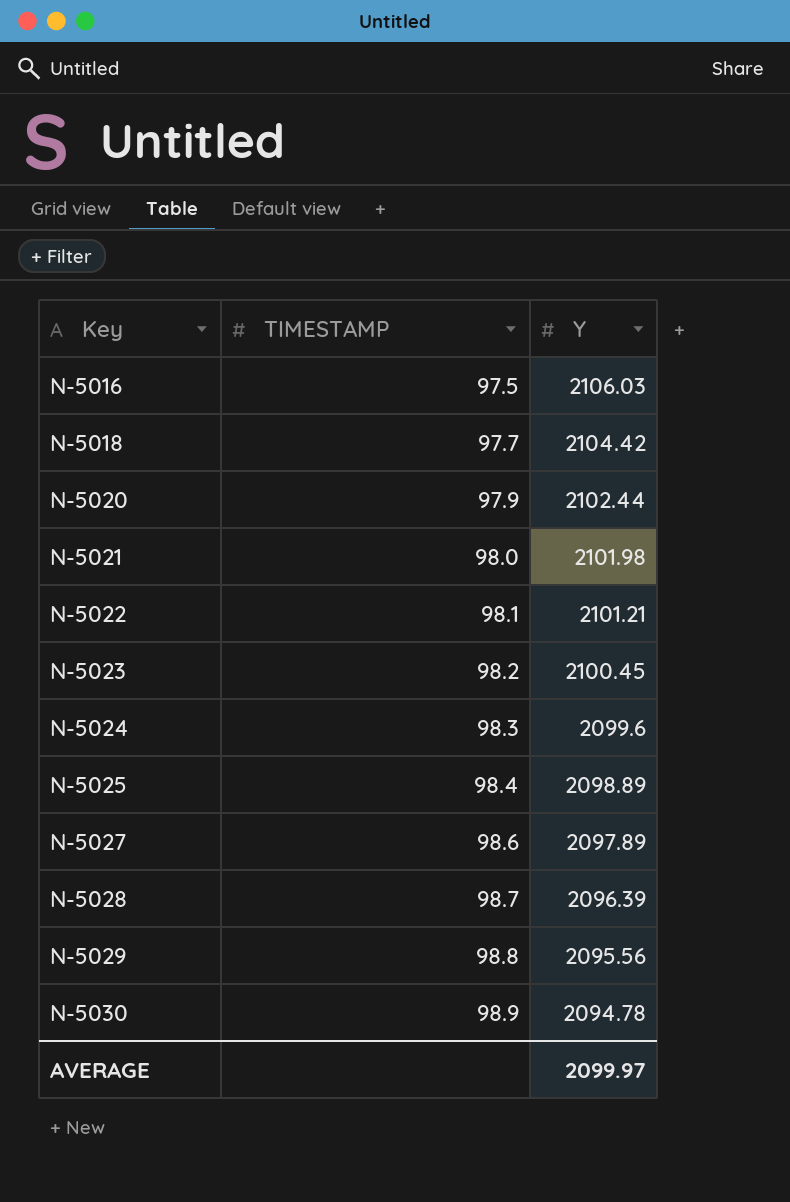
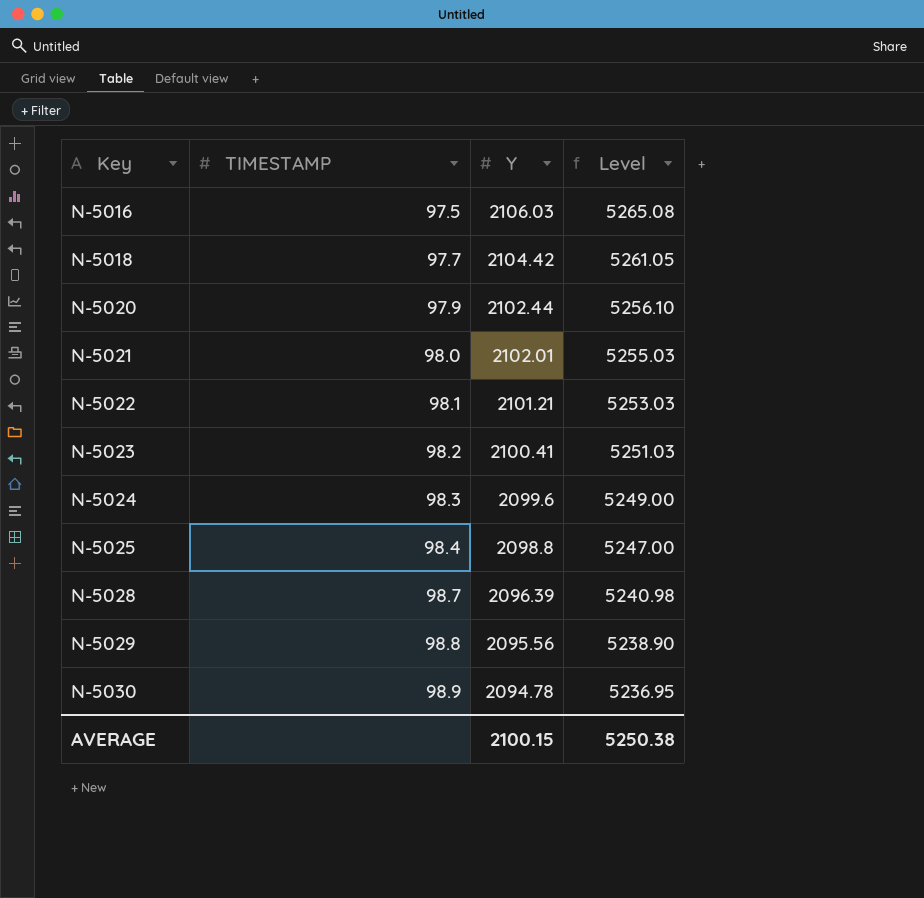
column Level | formula: none -> [Y] * 2.5
row N-5027: 98.6 | 2097.89 -> none
N-5021 | Y: 2101.98 -> 2102.01
N-5023 | Y: 2100.45 -> 2100.41
N-5025 | Y: 2098.89 -> 2098.8
AVERAGE | Y: 2099.97 -> 2100.15

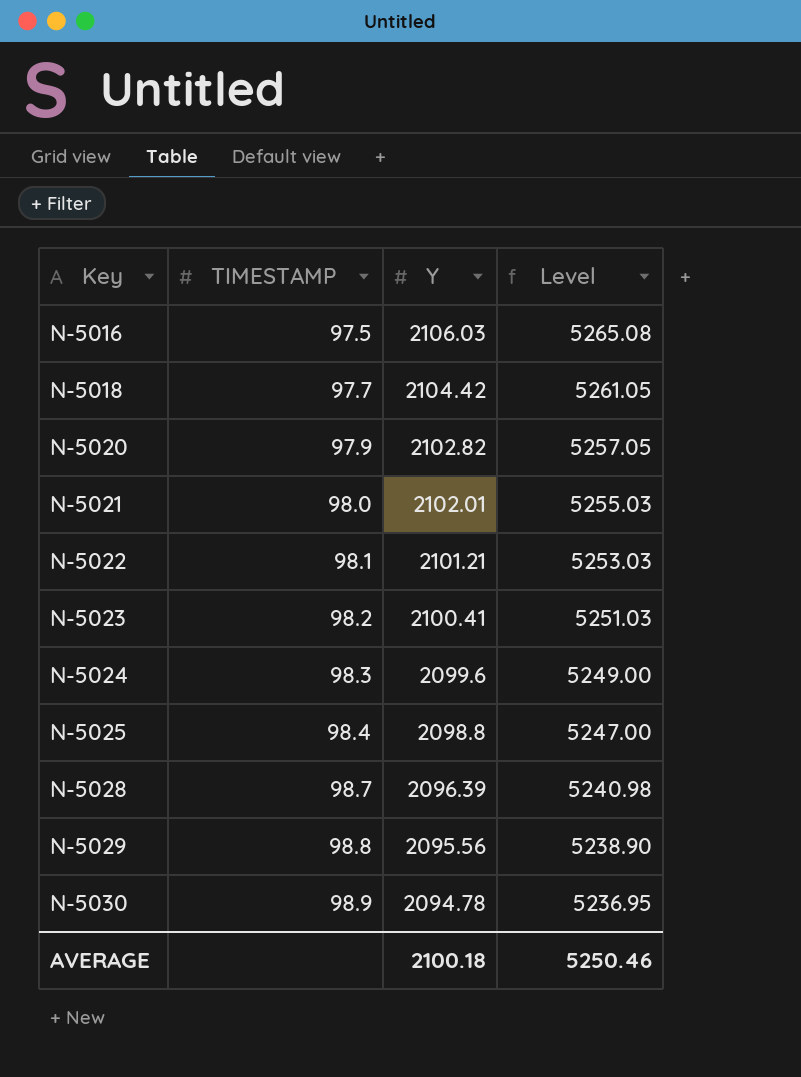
N-5020 | Y: 2102.44 -> 2102.82
N-5020 | Level: 5256.10 -> 5257.05
AVERAGE | Y: 2100.15 -> 2100.18
AVERAGE | Level: 5250.38 -> 5250.46

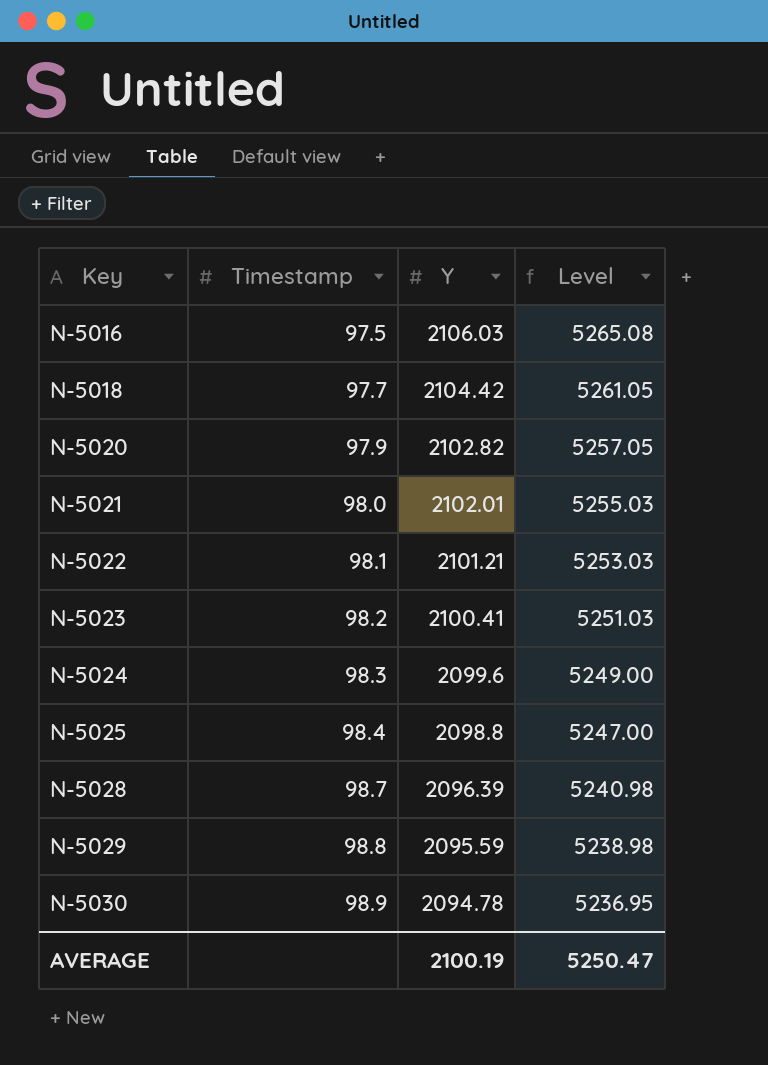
column name: TIMESTAMP -> Timestamp
N-5029 | Y: 2095.56 -> 2095.59
N-5029 | Level: 5238.90 -> 5238.98
AVERAGE | Y: 2100.18 -> 2100.19
AVERAGE | Level: 5250.46 -> 5250.47

